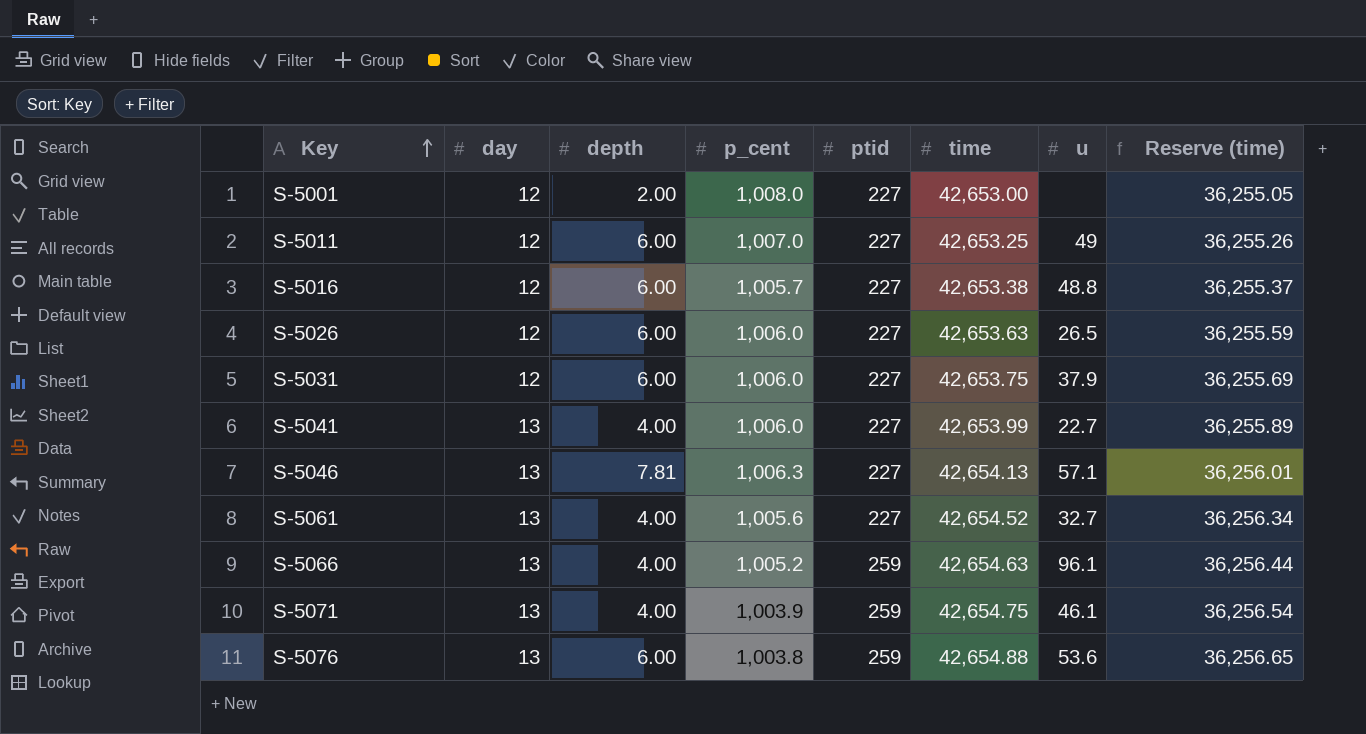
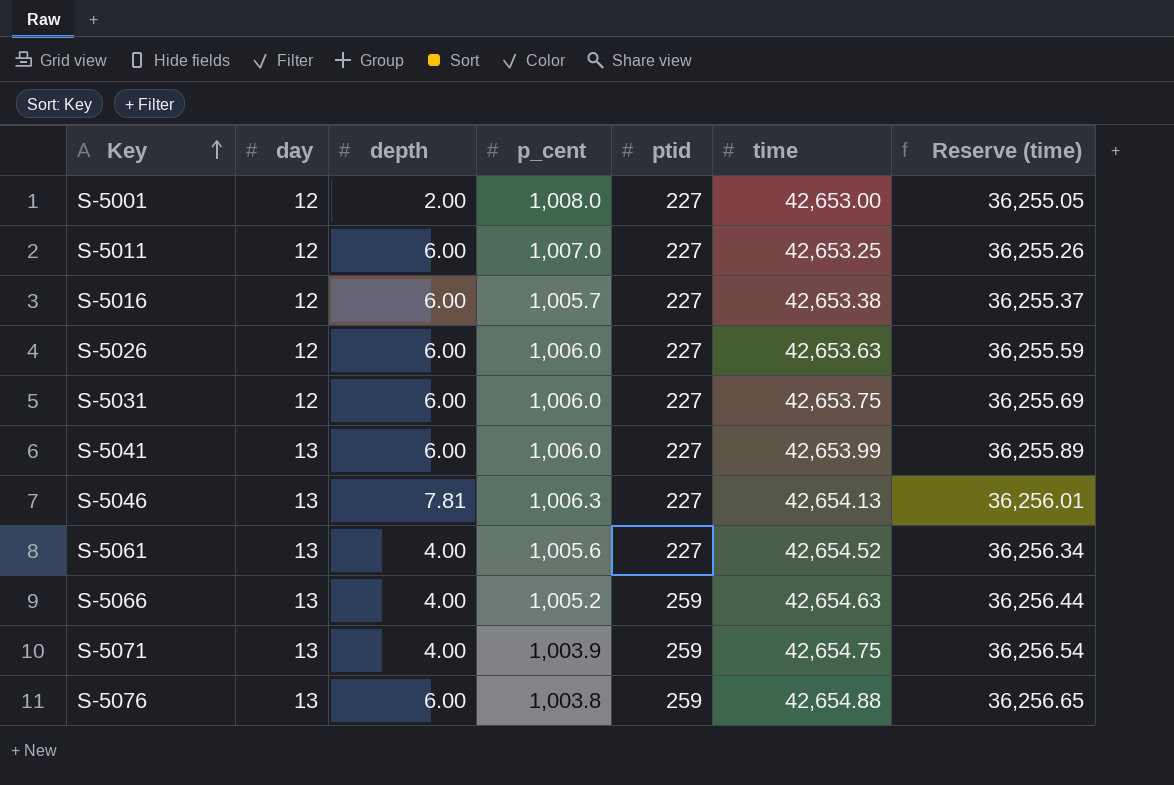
column u | position: 7 -> none
S-5041 | depth: 4.00 -> 6.00

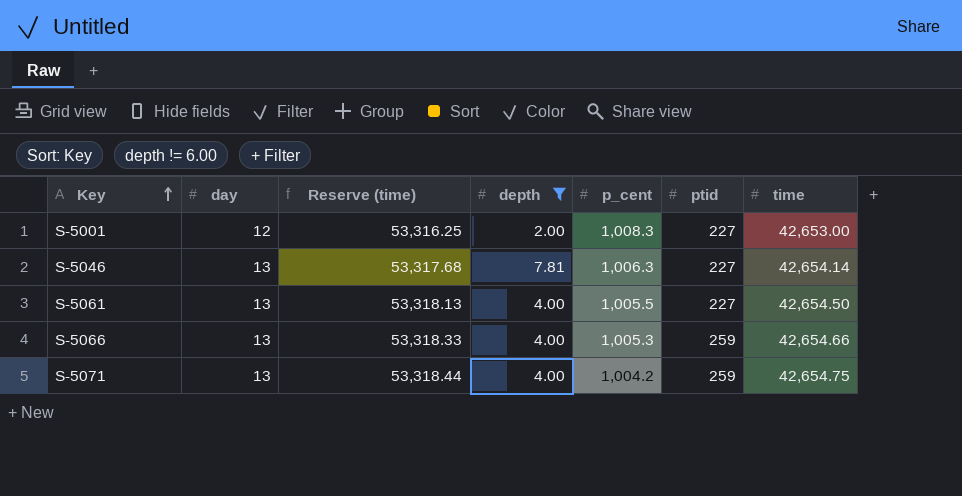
filter: none -> depth != 6.00
column Reserve (time) | formula: [time] * 0.85 -> [time] * 1.25
column Reserve (time) | position: 7 -> 3
S-5001 | p_cent: 1,008.0 -> 1,008.3
S-5046 | time: 42,654.13 -> 42,654.14
S-5061 | p_cent: 1,005.6 -> 1,005.5
S-5061 | time: 42,654.52 -> 42,654.50
S-5066 | p_cent: 1,005.2 -> 1,005.3
S-5066 | time: 42,654.63 -> 42,654.66
S-5071 | p_cent: 1,003.9 -> 1,004.2

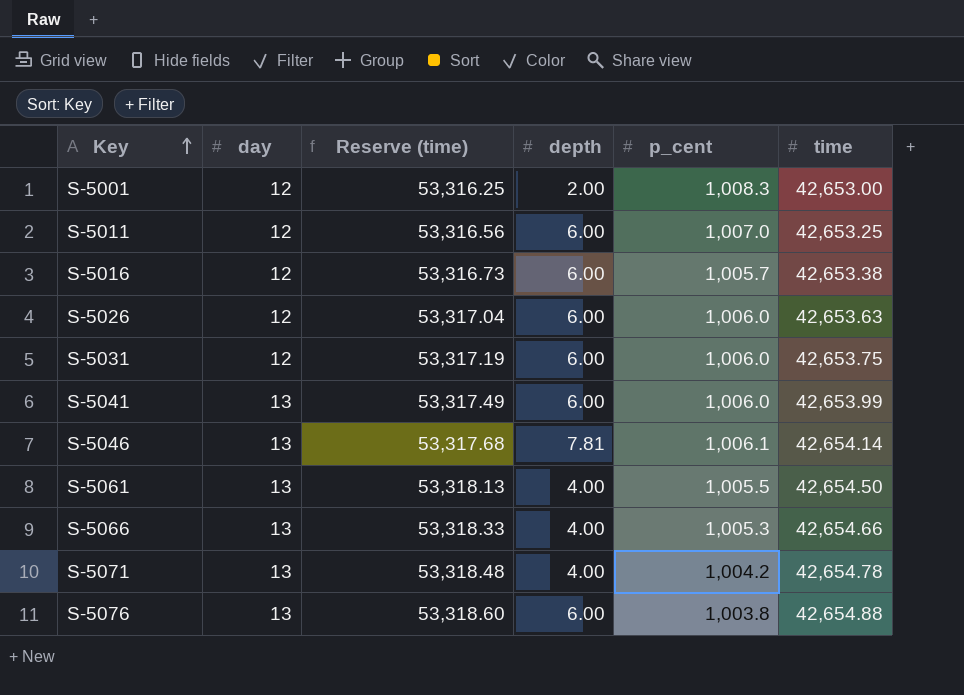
filter: depth != 6.00 -> none
column ptid | position: 6 -> none
S-5046 | p_cent: 1,006.3 -> 1,006.1
S-5071 | Reserve (time): 53,318.44 -> 53,318.48
S-5071 | time: 42,654.75 -> 42,654.78

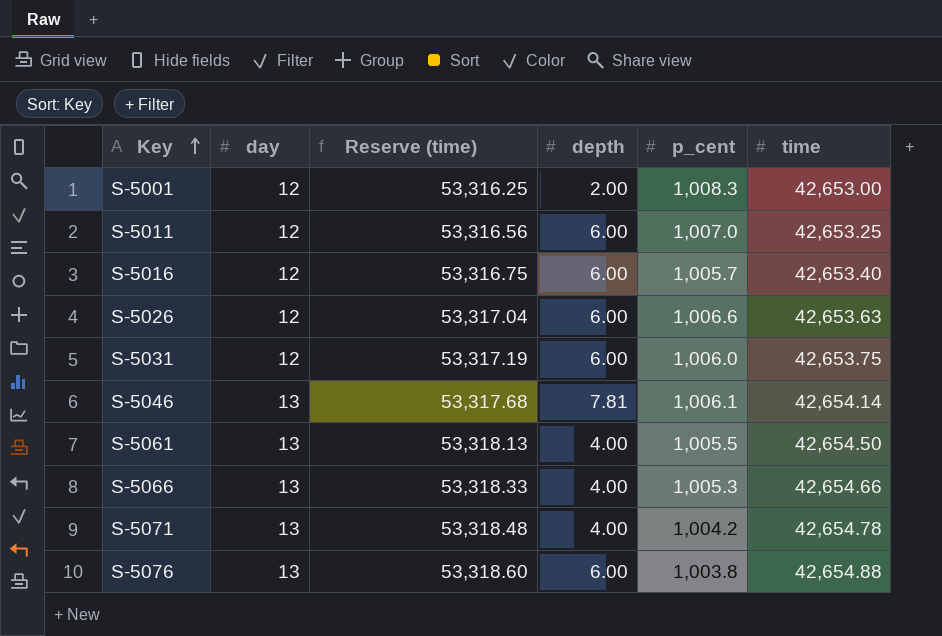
row S-5041: 13 | 53,317.49 | 6.00 | 1,006.0 | 42,653.99 -> none
S-5016 | Reserve (time): 53,316.73 -> 53,316.75
S-5016 | time: 42,653.38 -> 42,653.40
S-5026 | p_cent: 1,006.0 -> 1,006.6

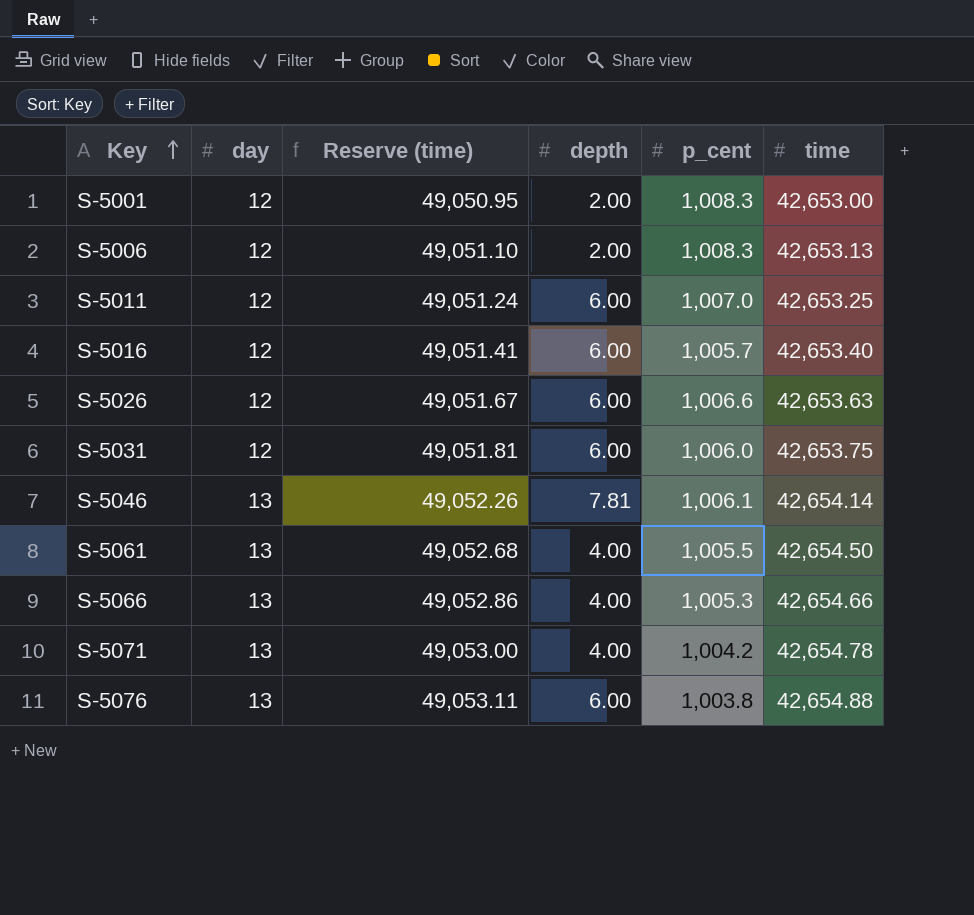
column Reserve (time) | formula: [time] * 1.25 -> [time] * 1.15
row S-5006: none -> 12 | 49,051.10 | 2.00 | 1,008.3 | 42,653.13

